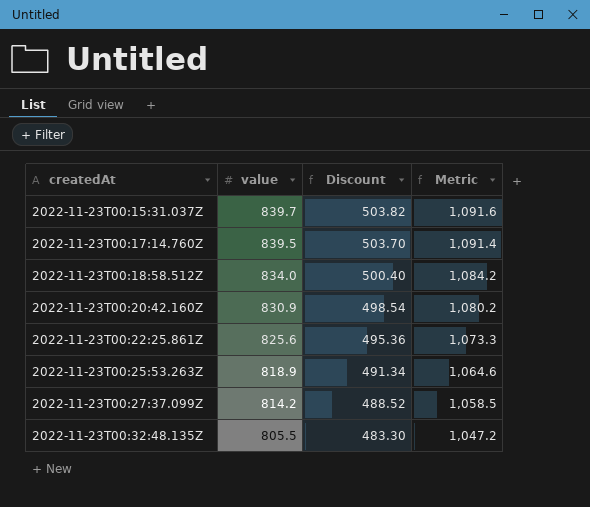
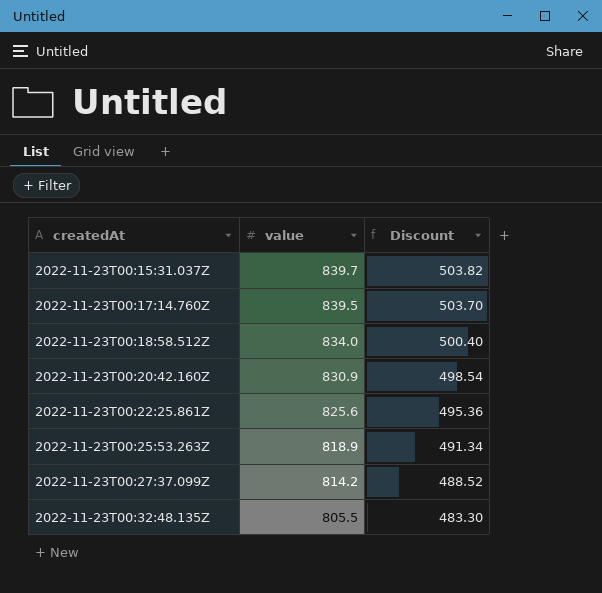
column Metric | formula: [value] * 1.3 -> none

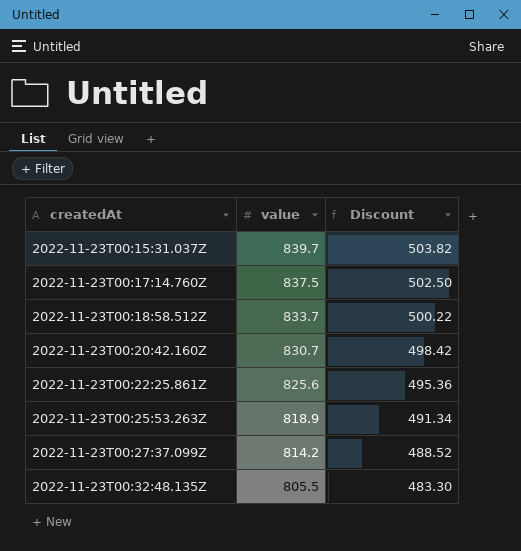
2022-11-23T00:17:14.760Z | value: 839.5 -> 837.5
2022-11-23T00:17:14.760Z | Discount: 503.70 -> 502.50
2022-11-23T00:18:58.512Z | value: 834.0 -> 833.7
2022-11-23T00:18:58.512Z | Discount: 500.40 -> 500.22
2022-11-23T00:20:42.160Z | value: 830.9 -> 830.7
2022-11-23T00:20:42.160Z | Discount: 498.54 -> 498.42

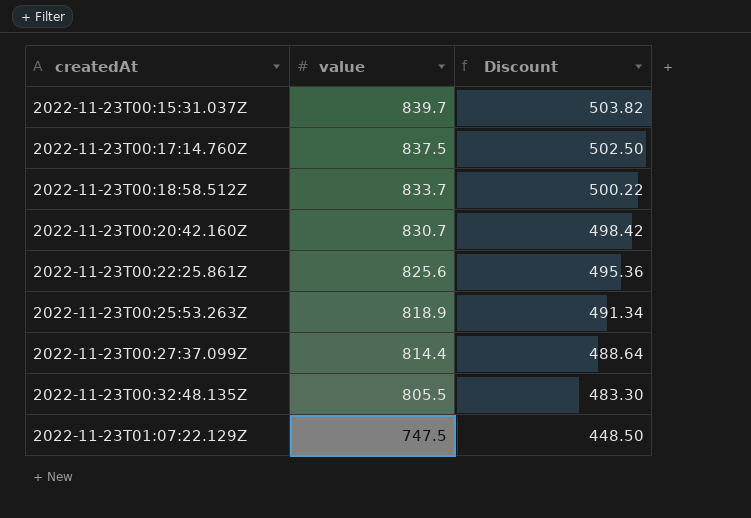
2022-11-23T00:27:37.099Z | value: 814.2 -> 814.4
2022-11-23T00:27:37.099Z | Discount: 488.52 -> 488.64
row 2022-11-23T01:07:22.129Z: none -> 747.5 | 448.50

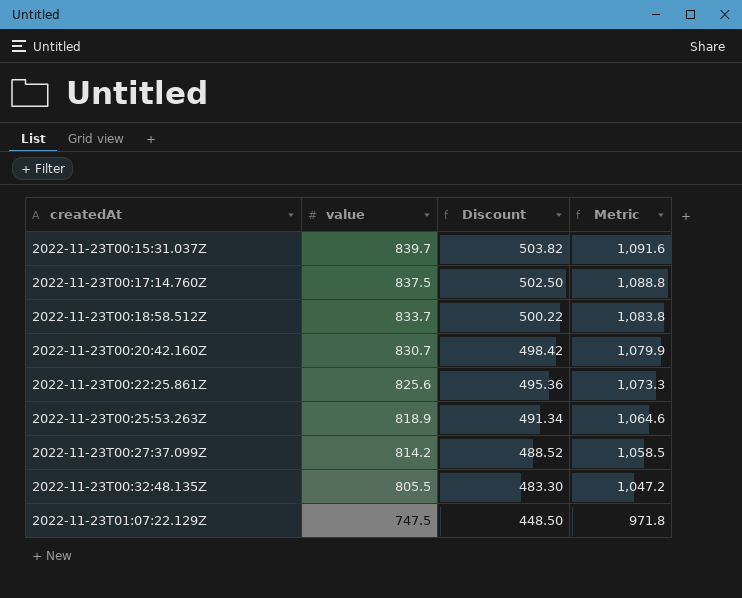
column Metric | formula: none -> [value] * 1.3
2022-11-23T00:27:37.099Z | value: 814.4 -> 814.2
2022-11-23T00:27:37.099Z | Discount: 488.64 -> 488.52

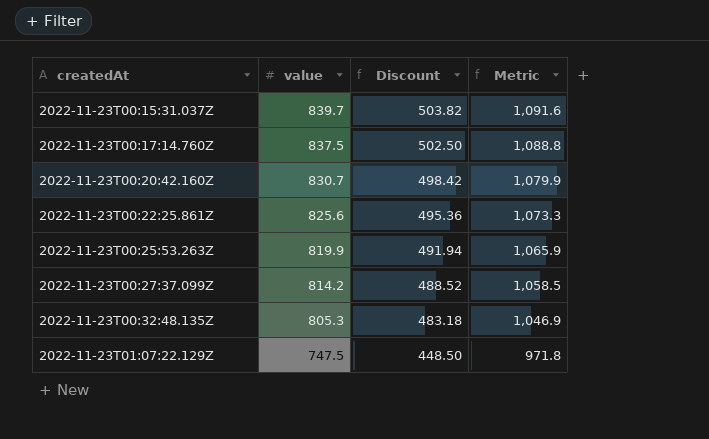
row 2022-11-23T00:18:58.512Z: 833.7 | 500.22 | 1,083.8 -> none
2022-11-23T00:25:53.263Z | value: 818.9 -> 819.9
2022-11-23T00:25:53.263Z | Discount: 491.34 -> 491.94
2022-11-23T00:25:53.263Z | Metric: 1,064.6 -> 1,065.9
2022-11-23T00:32:48.135Z | value: 805.5 -> 805.3
2022-11-23T00:32:48.135Z | Discount: 483.30 -> 483.18
2022-11-23T00:32:48.135Z | Metric: 1,047.2 -> 1,046.9

